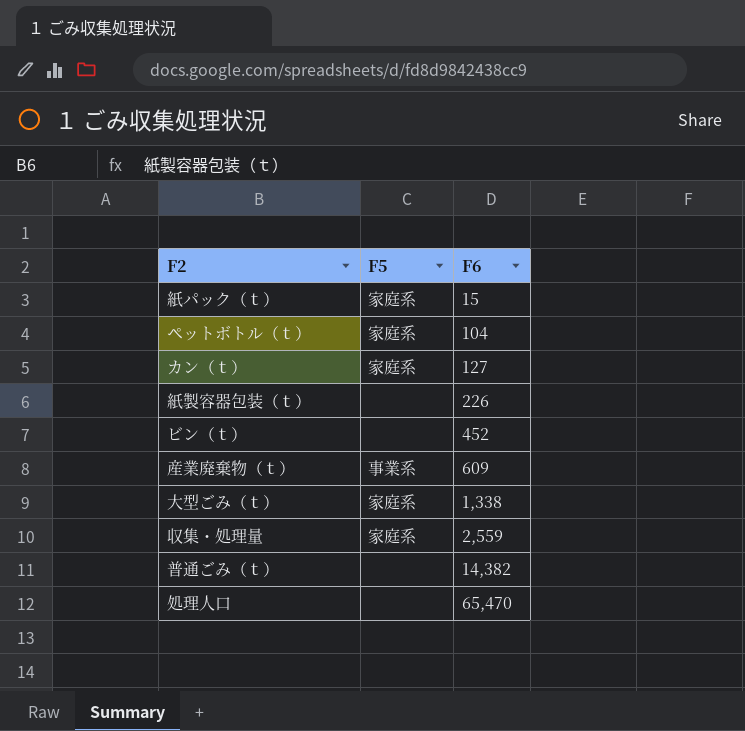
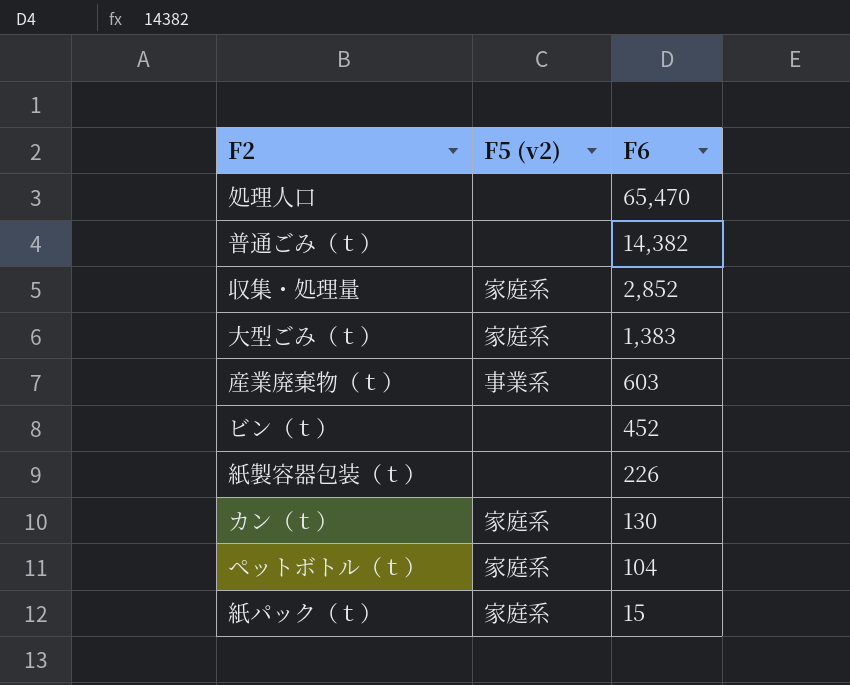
row order: F6 ascending -> F6 descending
column name: F5 -> F5 (v2)
収集・処理量 | F6: 2,559 -> 2,852
大型ごみ（ｔ） | F6: 1,338 -> 1,383
産業廃棄物（ｔ） | F6: 609 -> 603
カン（ｔ） | F6: 127 -> 130

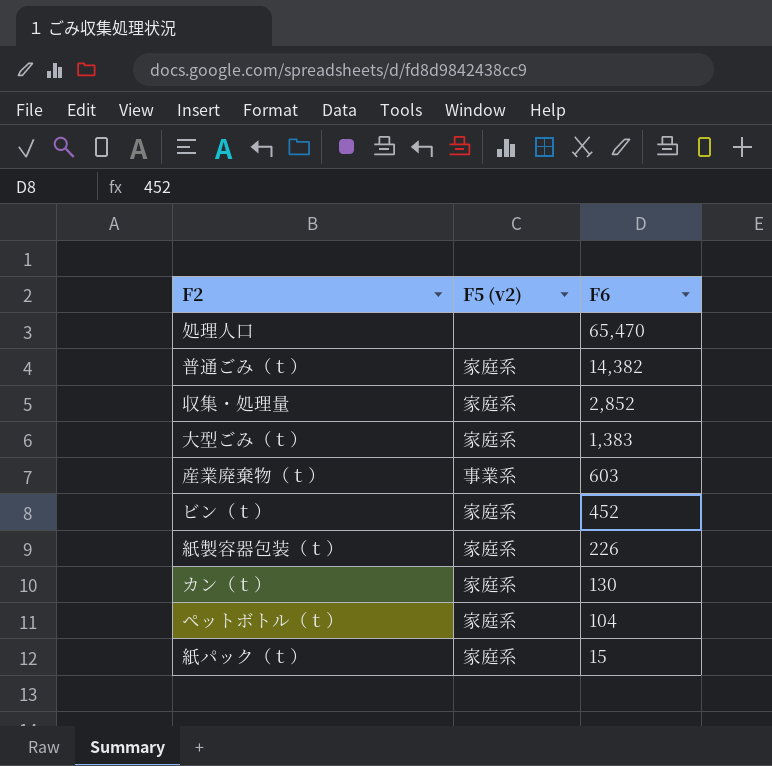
普通ごみ（ｔ） | F5 (v2): none -> 家庭系
ビン（ｔ） | F5 (v2): none -> 家庭系
紙製容器包装（ｔ） | F5 (v2): none -> 家庭系

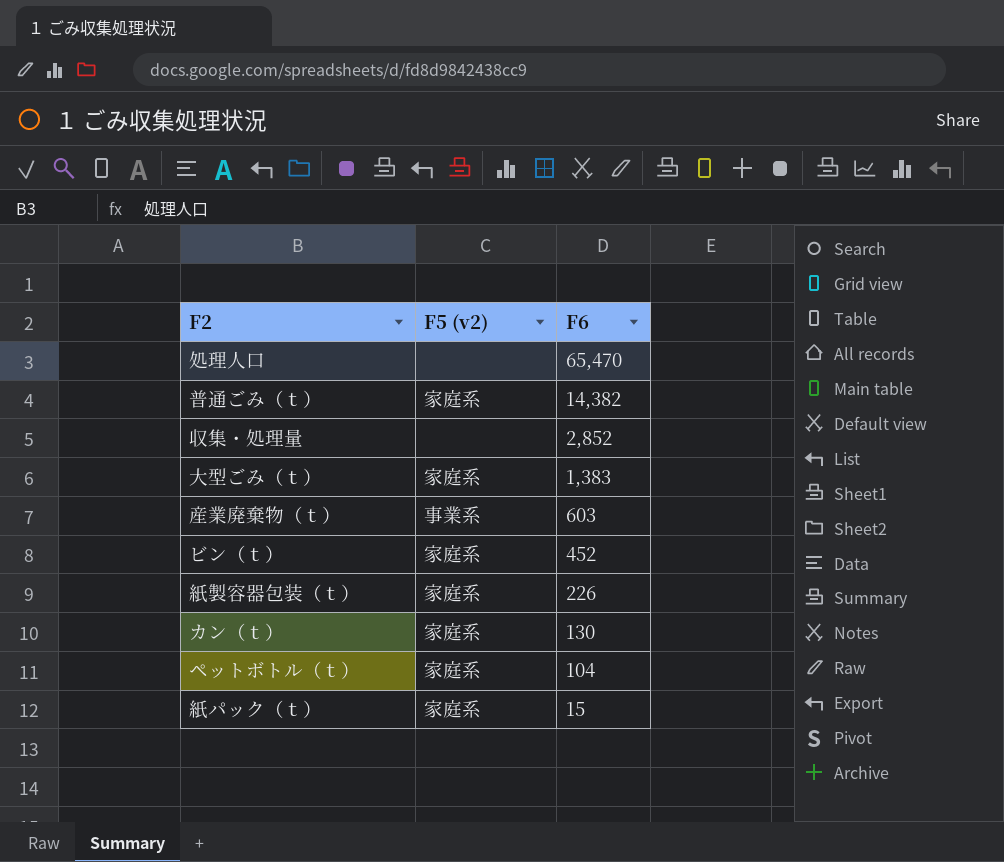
収集・処理量 | F5 (v2): 家庭系 -> none

